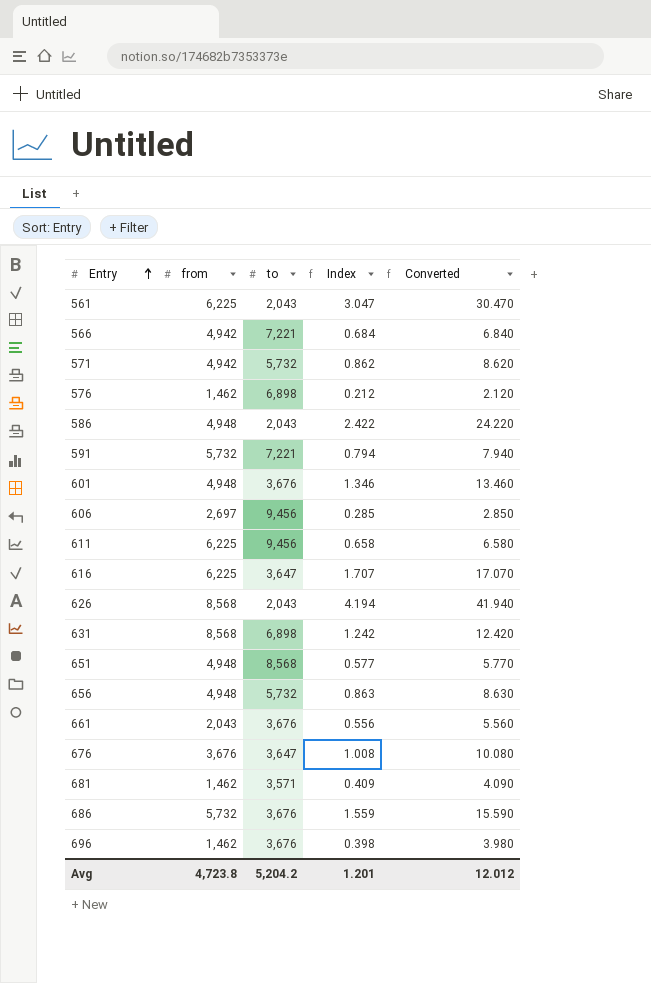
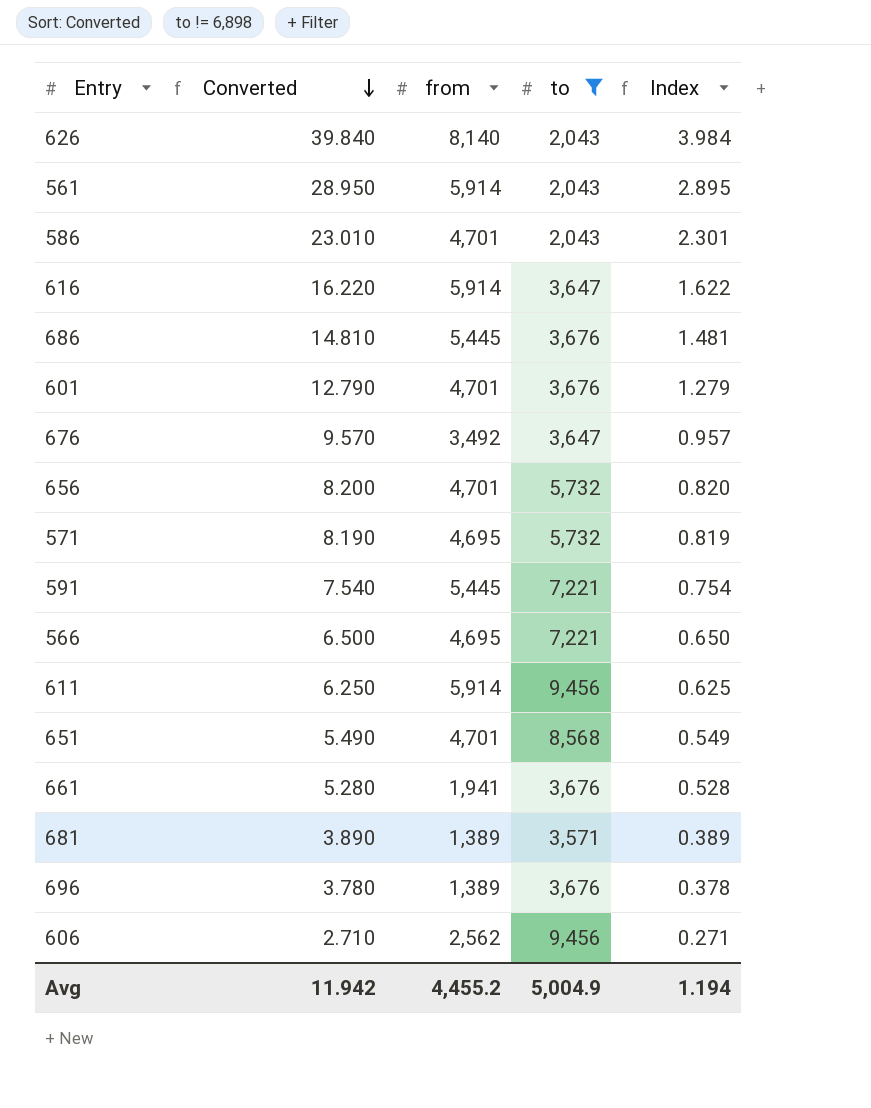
filter: none -> to != 6,898
row order: Entry ascending -> Converted descending
column Converted | position: 5 -> 2
626 | Converted: 41.940 -> 39.840
626 | from: 8,568 -> 8,140
626 | Index: 4.194 -> 3.984
561 | Converted: 30.470 -> 28.950
561 | from: 6,225 -> 5,914
561 | Index: 3.047 -> 2.895
586 | Converted: 24.220 -> 23.010
586 | from: 4,948 -> 4,701
586 | Index: 2.422 -> 2.301
616 | Converted: 17.070 -> 16.220
616 | from: 6,225 -> 5,914
616 | Index: 1.707 -> 1.622
686 | Converted: 15.590 -> 14.810
686 | from: 5,732 -> 5,445
686 | Index: 1.559 -> 1.481
601 | Converted: 13.460 -> 12.790
601 | from: 4,948 -> 4,701
601 | Index: 1.346 -> 1.279
676 | Converted: 10.080 -> 9.570
676 | from: 3,676 -> 3,492
676 | Index: 1.008 -> 0.957
656 | Converted: 8.630 -> 8.200
656 | from: 4,948 -> 4,701
656 | Index: 0.863 -> 0.820
571 | Converted: 8.620 -> 8.190
571 | from: 4,942 -> 4,695
571 | Index: 0.862 -> 0.819
591 | Converted: 7.940 -> 7.540
591 | from: 5,732 -> 5,445
591 | Index: 0.794 -> 0.754
566 | Converted: 6.840 -> 6.500
566 | from: 4,942 -> 4,695
566 | Index: 0.684 -> 0.650
611 | Converted: 6.580 -> 6.250
611 | from: 6,225 -> 5,914
611 | Index: 0.658 -> 0.625
651 | Converted: 5.770 -> 5.490
651 | from: 4,948 -> 4,701
651 | Index: 0.577 -> 0.549
661 | Converted: 5.560 -> 5.280
661 | from: 2,043 -> 1,941
661 | Index: 0.556 -> 0.528
681 | Converted: 4.090 -> 3.890
681 | from: 1,462 -> 1,389
681 | Index: 0.409 -> 0.389
696 | Converted: 3.980 -> 3.780
696 | from: 1,462 -> 1,389
696 | Index: 0.398 -> 0.378
606 | Converted: 2.850 -> 2.710
606 | from: 2,697 -> 2,562
606 | Index: 0.285 -> 0.271
Avg | Converted: 12.012 -> 11.942
Avg | from: 4,723.8 -> 4,455.2
Avg | to: 5,204.2 -> 5,004.9
Avg | Index: 1.201 -> 1.194

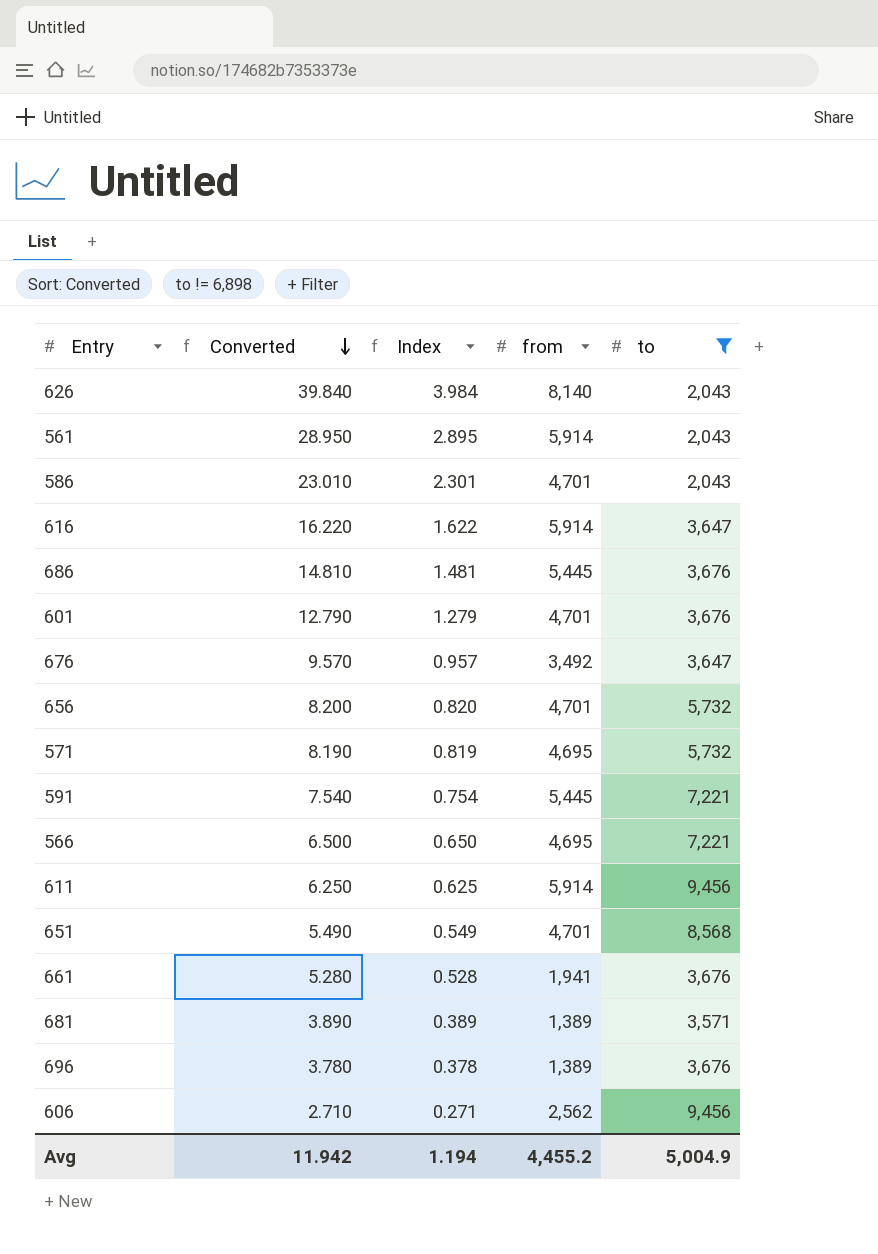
column Index | position: 5 -> 3

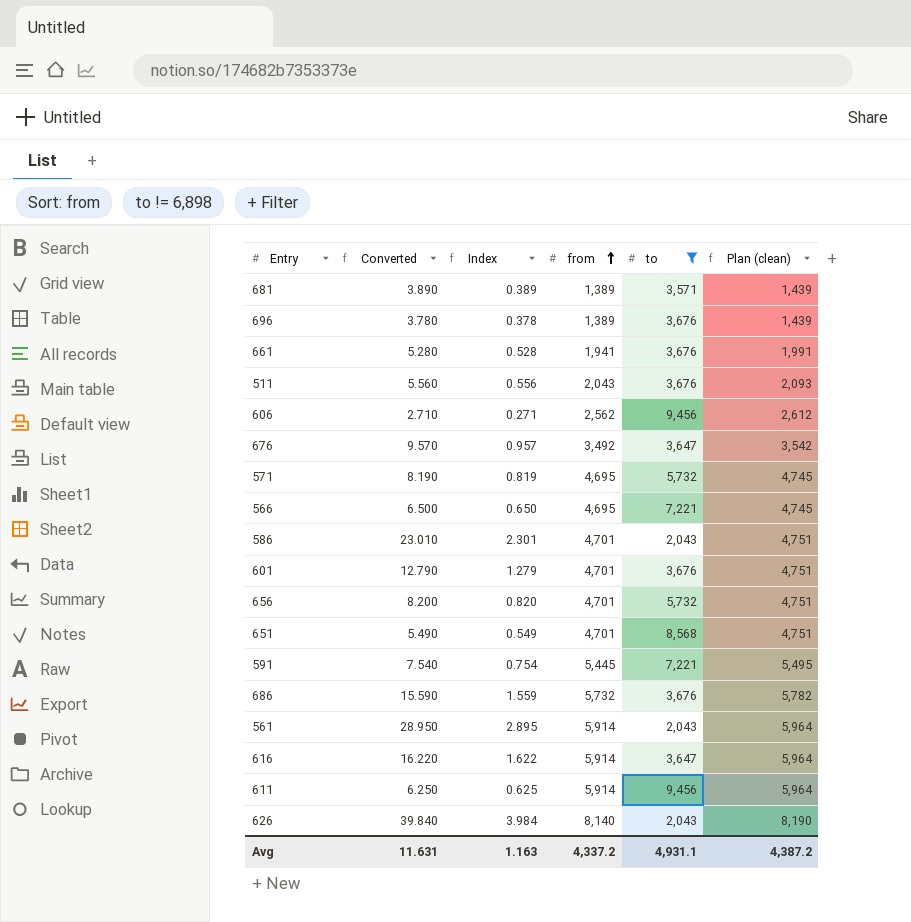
row order: Converted descending -> from ascending
column Plan (clean) | formula: none -> [from] + 50
row 511: none -> 5.560 | 0.556 | 2,043 | 3,676 | 2,093
686 | Converted: 14.810 -> 15.590
686 | Index: 1.481 -> 1.559
686 | from: 5,445 -> 5,732
Avg | Converted: 11.942 -> 11.631
Avg | Index: 1.194 -> 1.163
Avg | from: 4,455.2 -> 4,337.2
Avg | to: 5,004.9 -> 4,931.1

